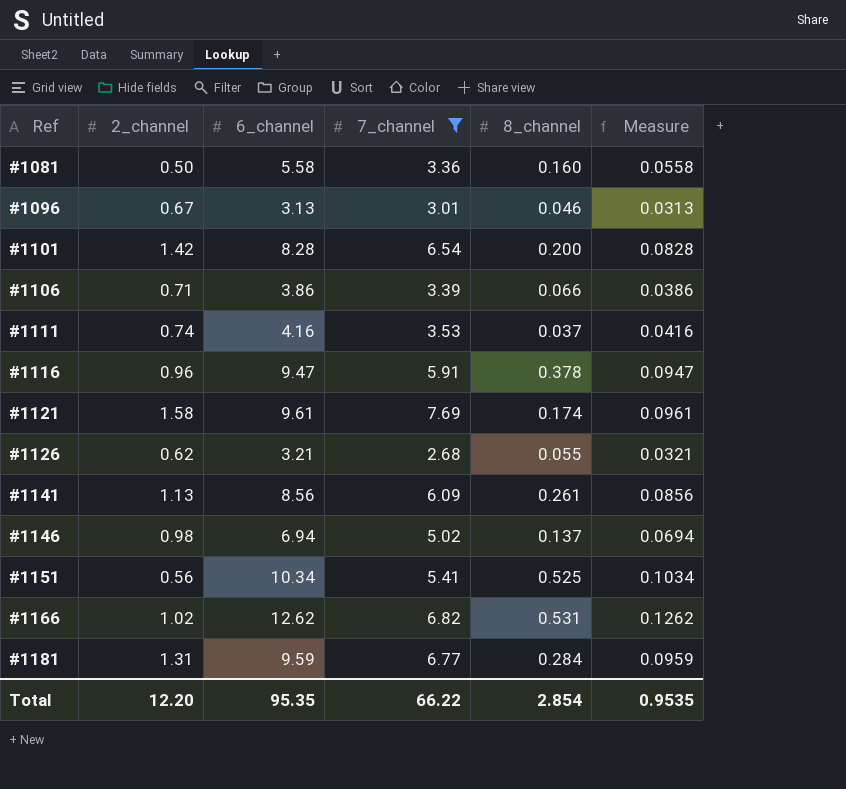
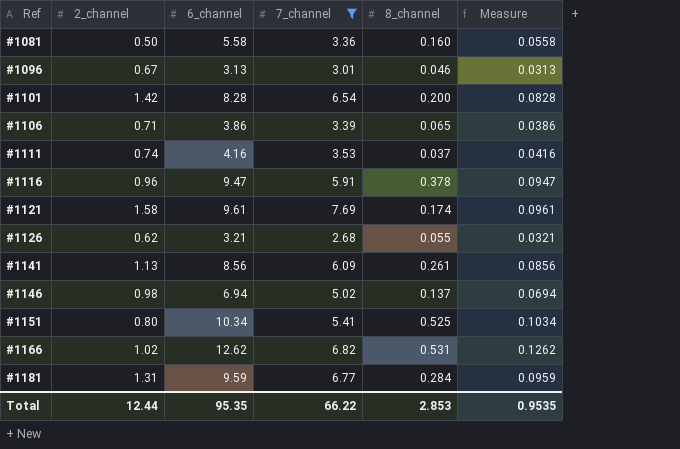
#1106 | 8_channel: 0.066 -> 0.065
#1151 | 2_channel: 0.56 -> 0.80
Total | 2_channel: 12.20 -> 12.44
Total | 8_channel: 2.854 -> 2.853

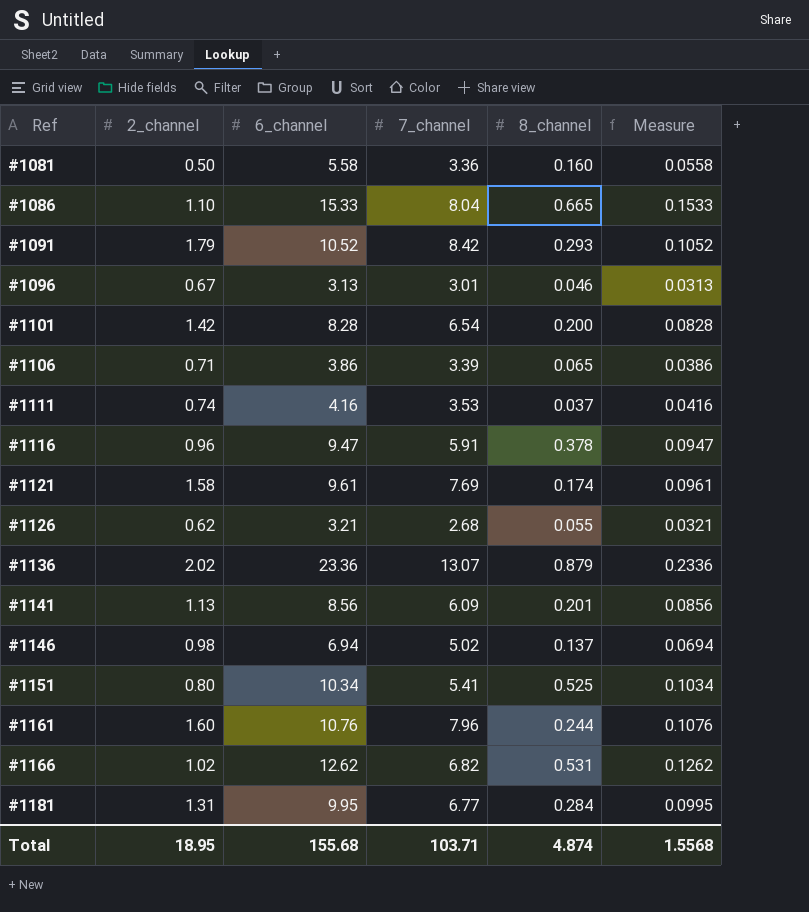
filter: 7_channel <= 7.69 -> none
#1141 | 8_channel: 0.261 -> 0.201
#1181 | 6_channel: 9.59 -> 9.95
#1181 | Measure: 0.0959 -> 0.0995
Total | 2_channel: 12.44 -> 18.95
Total | 6_channel: 95.35 -> 155.68
Total | 7_channel: 66.22 -> 103.71
Total | 8_channel: 2.853 -> 4.874
Total | Measure: 0.9535 -> 1.5568

